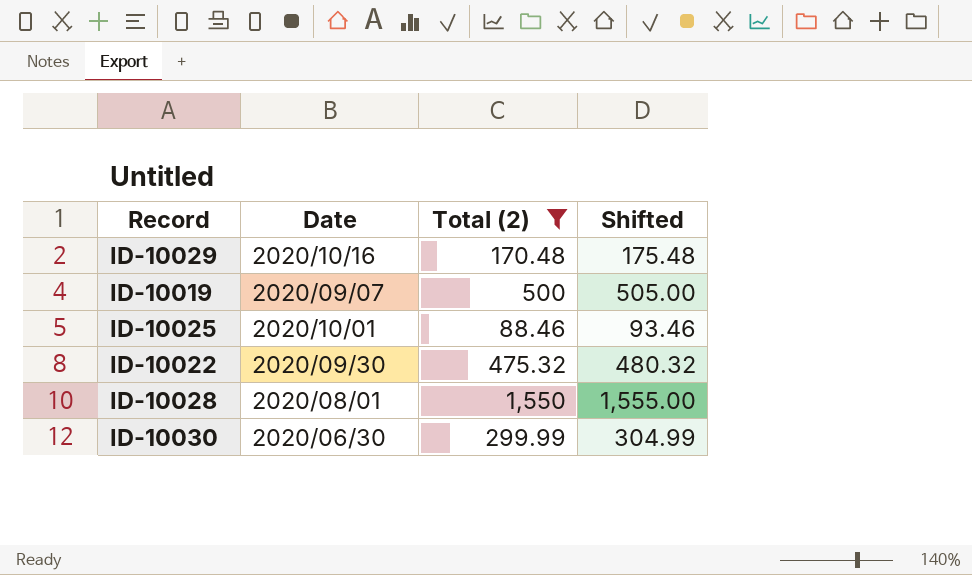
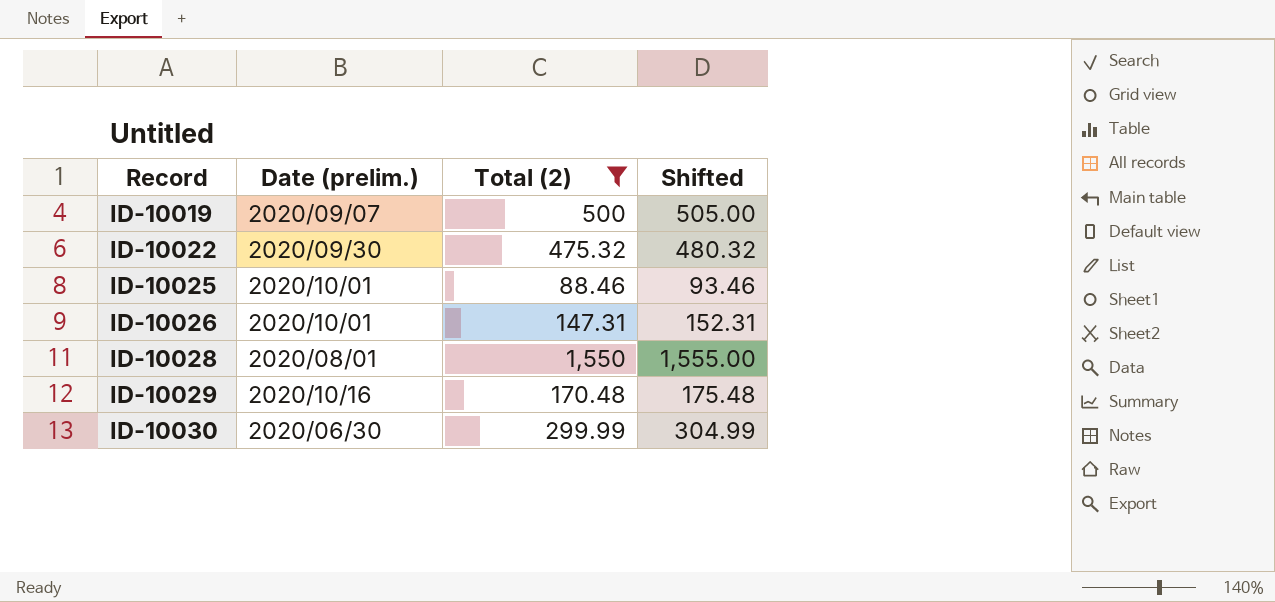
row order: none -> Record ascending
column name: Date -> Date (prelim.)
row ID-10026: none -> 2020/10/01 | 147.31 | 152.31

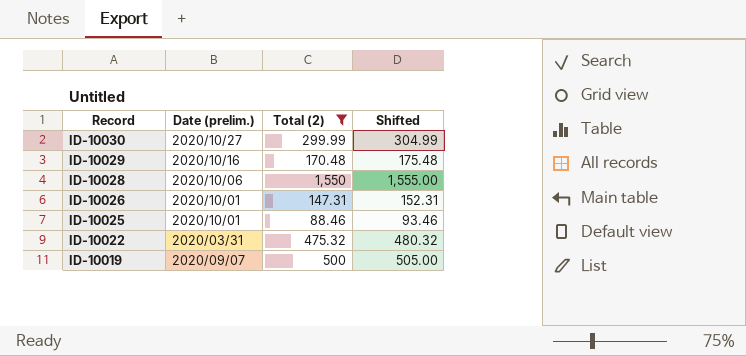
row order: Record ascending -> Record descending
ID-10030 | Date (prelim.): 2020/06/30 -> 2020/10/27
ID-10028 | Date (prelim.): 2020/08/01 -> 2020/10/06
ID-10022 | Date (prelim.): 2020/09/30 -> 2020/03/31

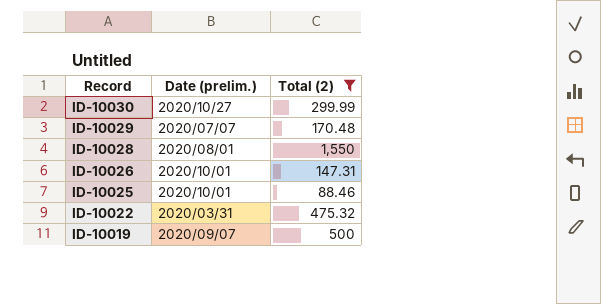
column Shifted | formula: [Total (2)] + 5 -> none
ID-10029 | Date (prelim.): 2020/10/16 -> 2020/07/07
ID-10028 | Date (prelim.): 2020/10/06 -> 2020/08/01

